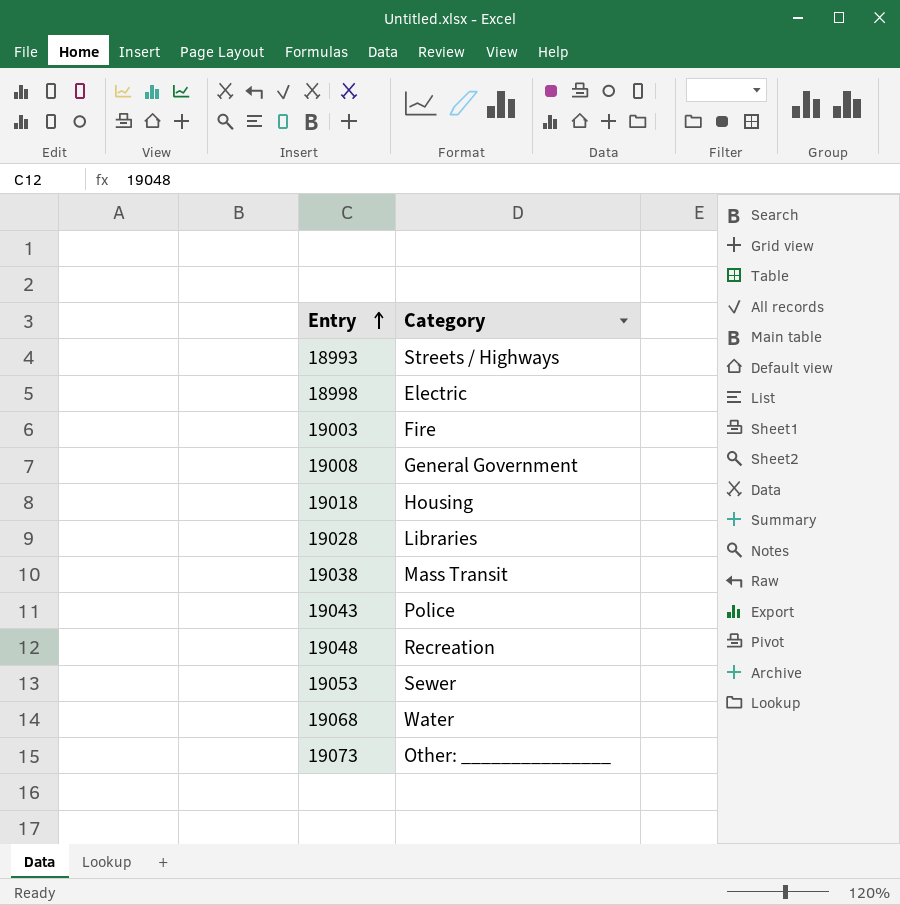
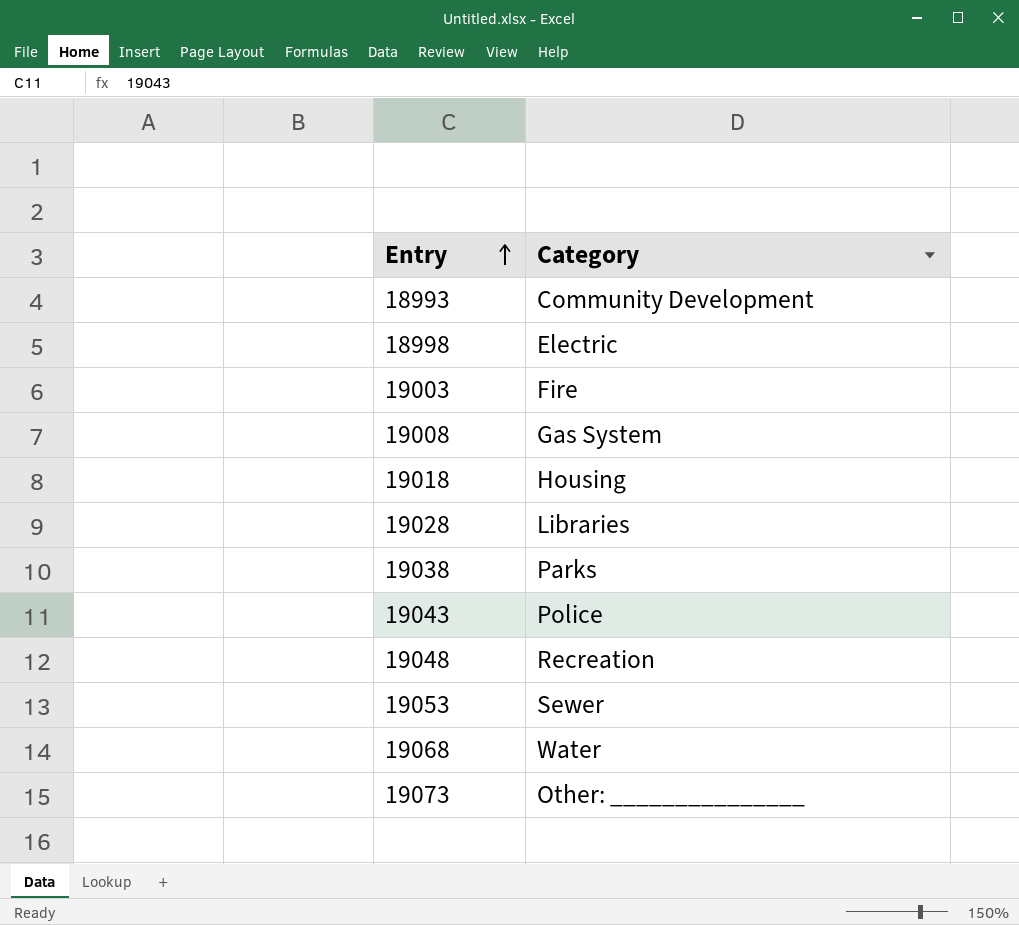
18993 | Category: Streets / Highways -> Community Development
19008 | Category: General Government -> Gas System
19038 | Category: Mass Transit -> Parks

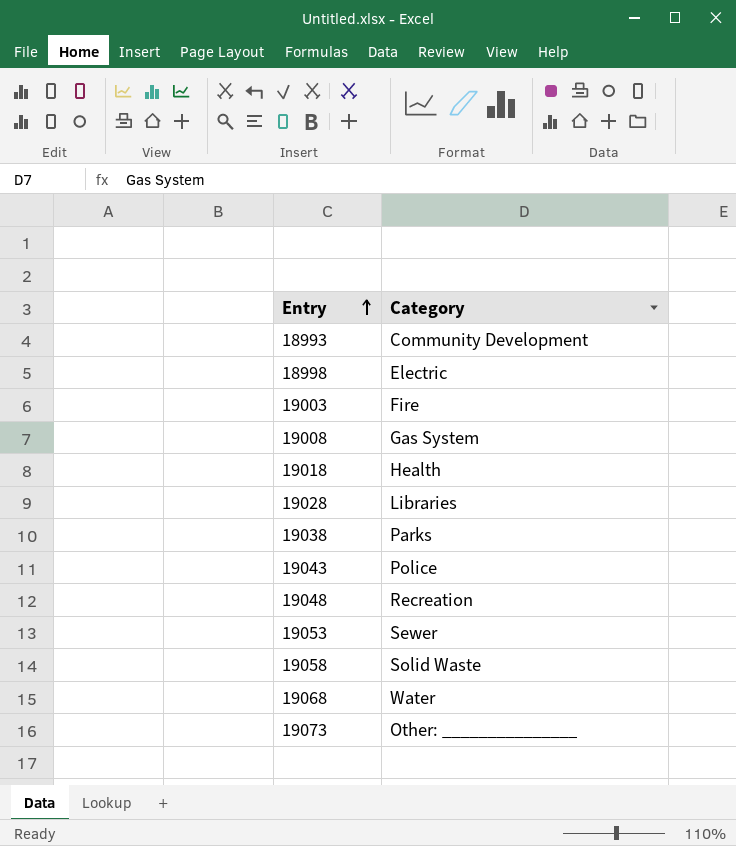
19018 | Category: Housing -> Health
row 19058: none -> Solid Waste

